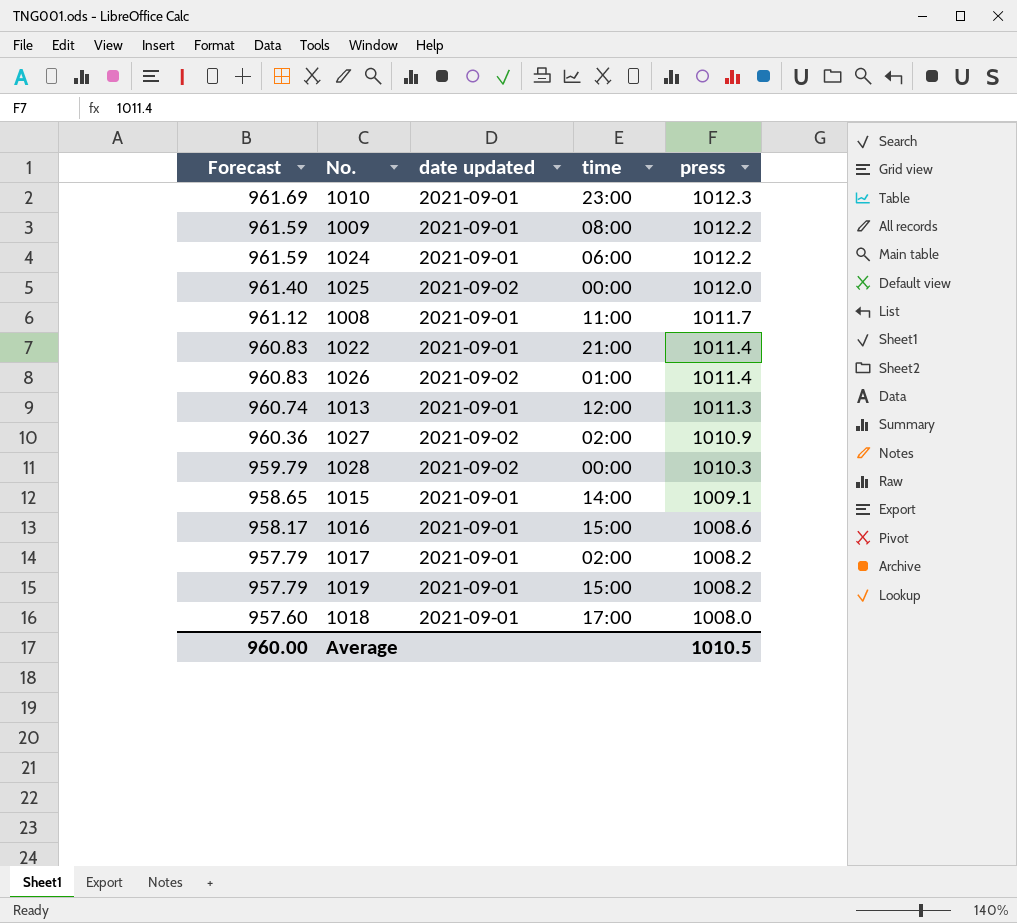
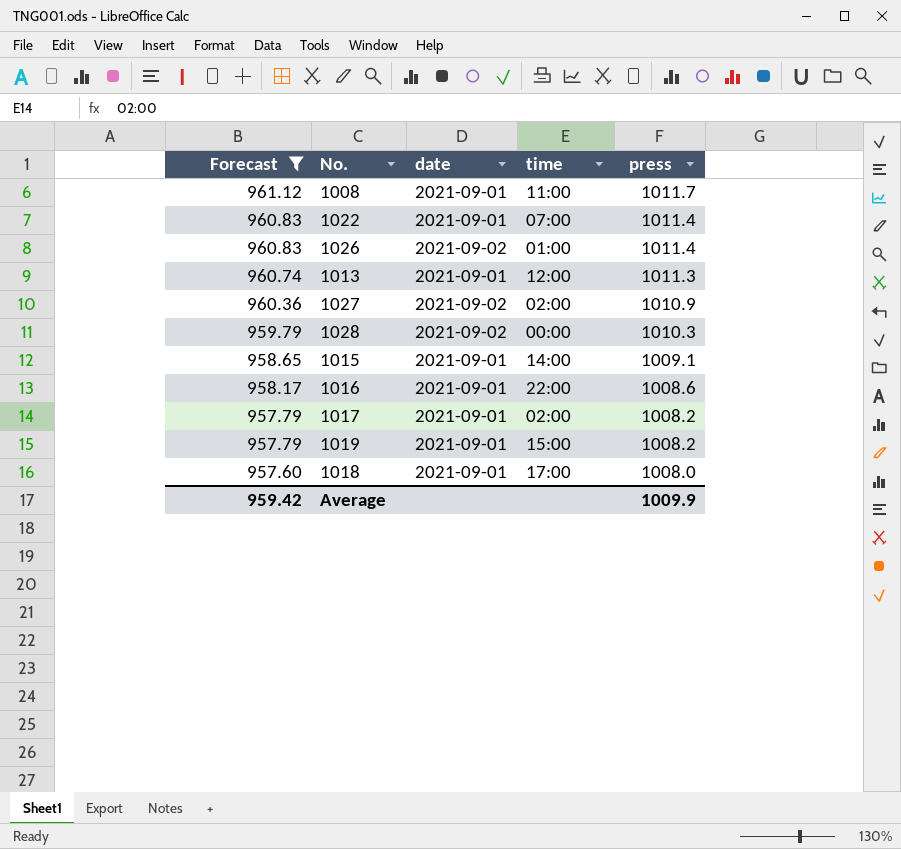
filter: none -> Forecast <= 961.12
column name: date updated -> date
1022 | time: 21:00 -> 07:00
1016 | time: 15:00 -> 22:00
Average | Forecast: 960.00 -> 959.42
Average | press: 1010.5 -> 1009.9

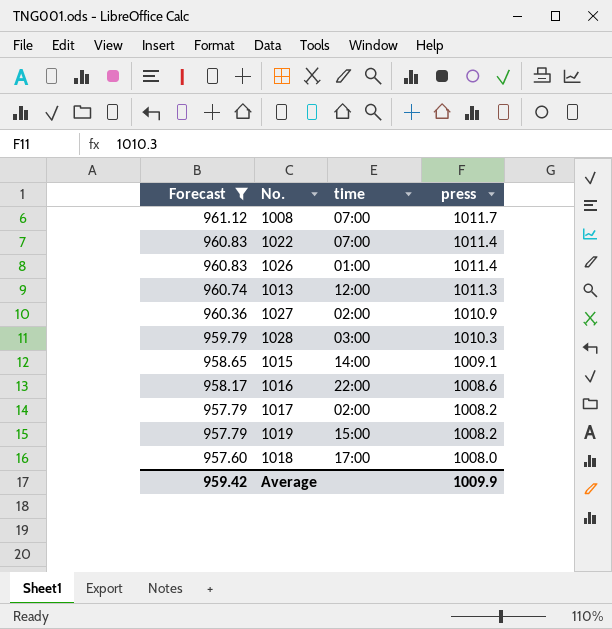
column date | position: 3 -> none
1008 | time: 11:00 -> 07:00
1028 | time: 00:00 -> 03:00

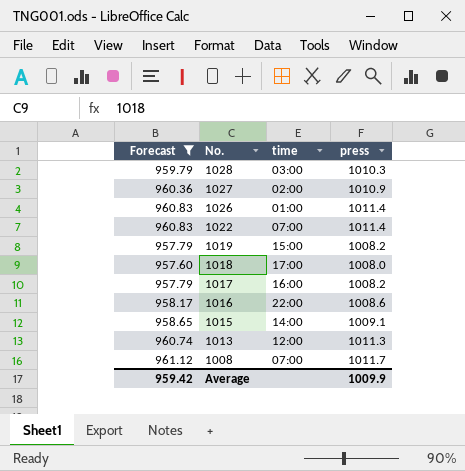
row order: Forecast descending -> No. descending
1017 | time: 02:00 -> 16:00

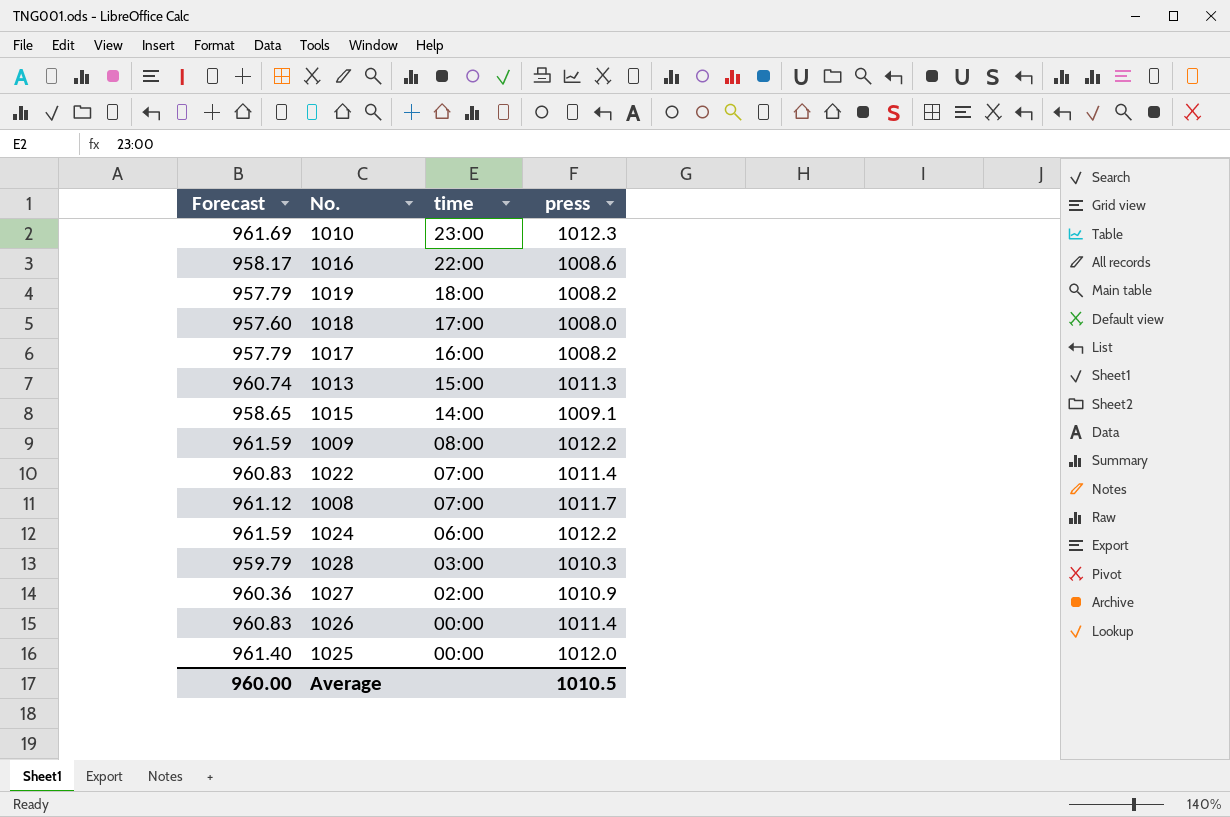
filter: Forecast <= 961.12 -> none
row order: No. descending -> time descending
1019 | time: 15:00 -> 18:00
1013 | time: 12:00 -> 15:00
1026 | time: 01:00 -> 00:00
Average | Forecast: 959.42 -> 960.00
Average | press: 1009.9 -> 1010.5

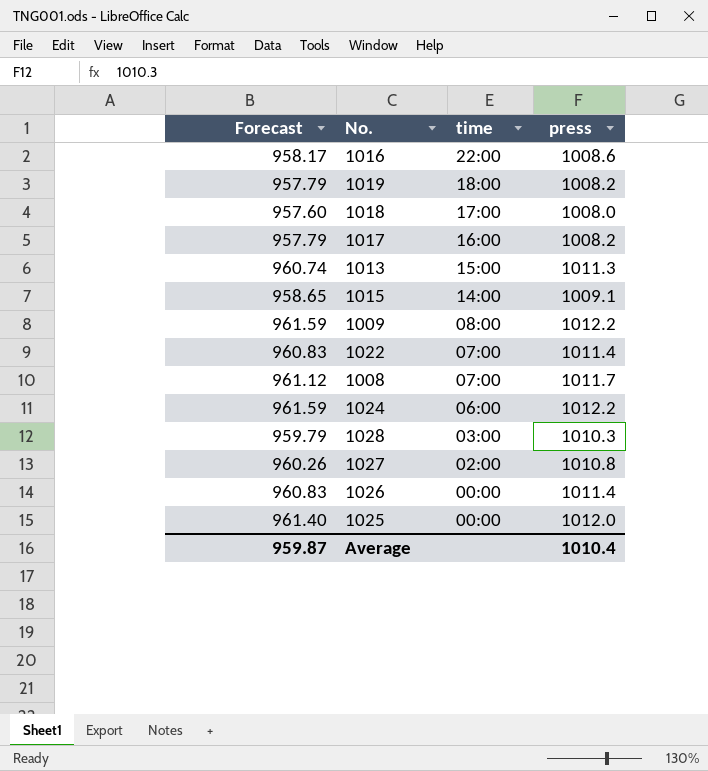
row 1010: 961.69 | 23:00 | 1012.3 -> none
1027 | Forecast: 960.36 -> 960.26
1027 | press: 1010.9 -> 1010.8
Average | Forecast: 960.00 -> 959.87
Average | press: 1010.5 -> 1010.4

